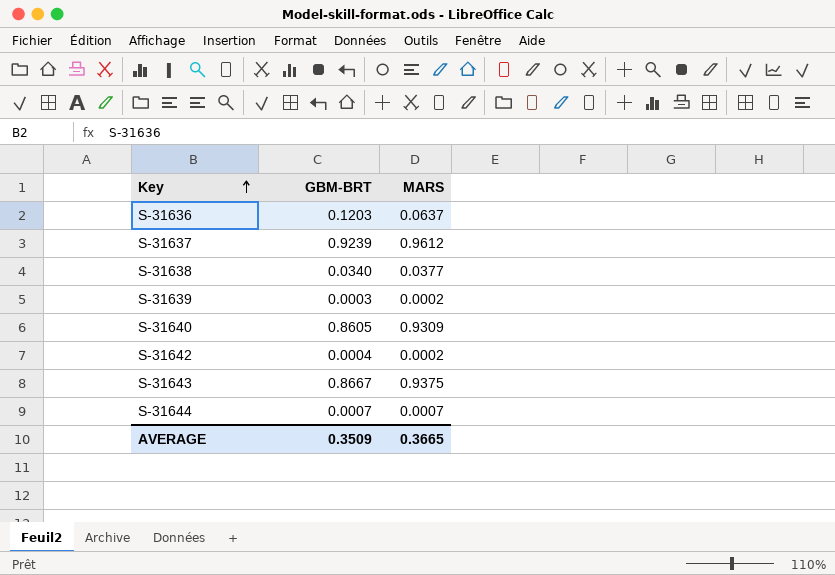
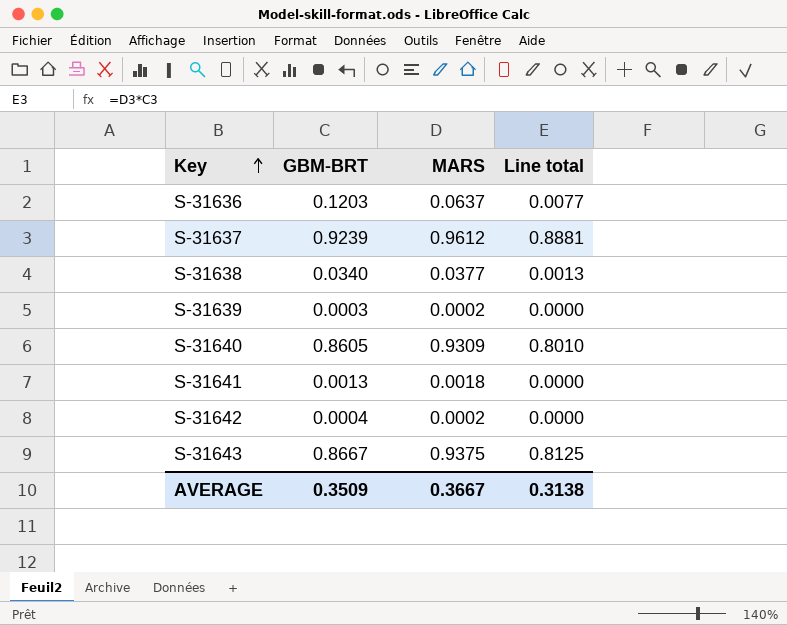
column Line total | formula: none -> [GBM-BRT] * [MARS]
row S-31644: 0.0007 | 0.0007 -> none
row S-31641: none -> 0.0013 | 0.0018 | 0.0000
AVERAGE | MARS: 0.3665 -> 0.3667

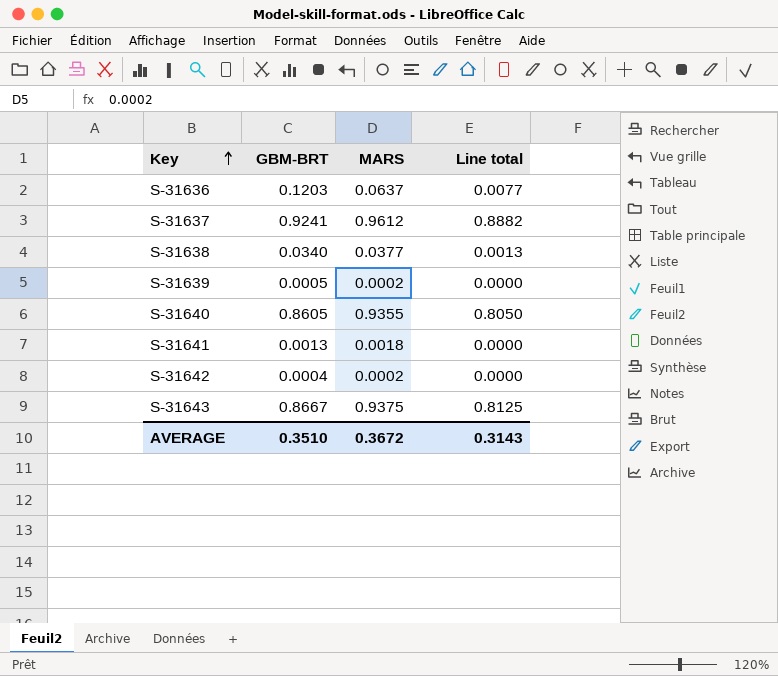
S-31637 | GBM-BRT: 0.9239 -> 0.9241
S-31637 | Line total: 0.8881 -> 0.8882
S-31639 | GBM-BRT: 0.0003 -> 0.0005
S-31640 | MARS: 0.9309 -> 0.9355
S-31640 | Line total: 0.8010 -> 0.8050
AVERAGE | GBM-BRT: 0.3509 -> 0.3510
AVERAGE | MARS: 0.3667 -> 0.3672
AVERAGE | Line total: 0.3138 -> 0.3143

